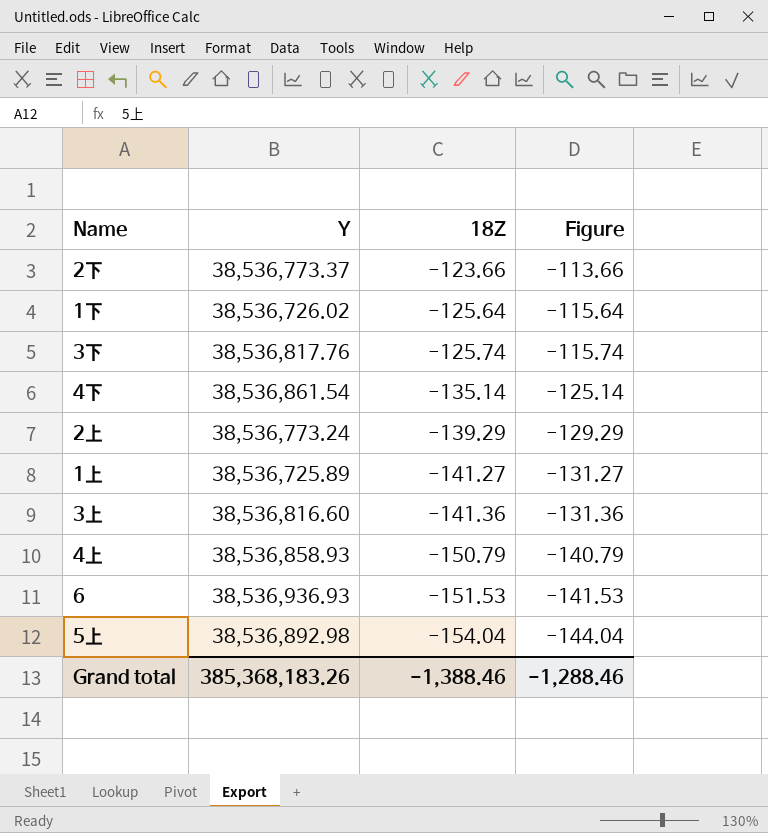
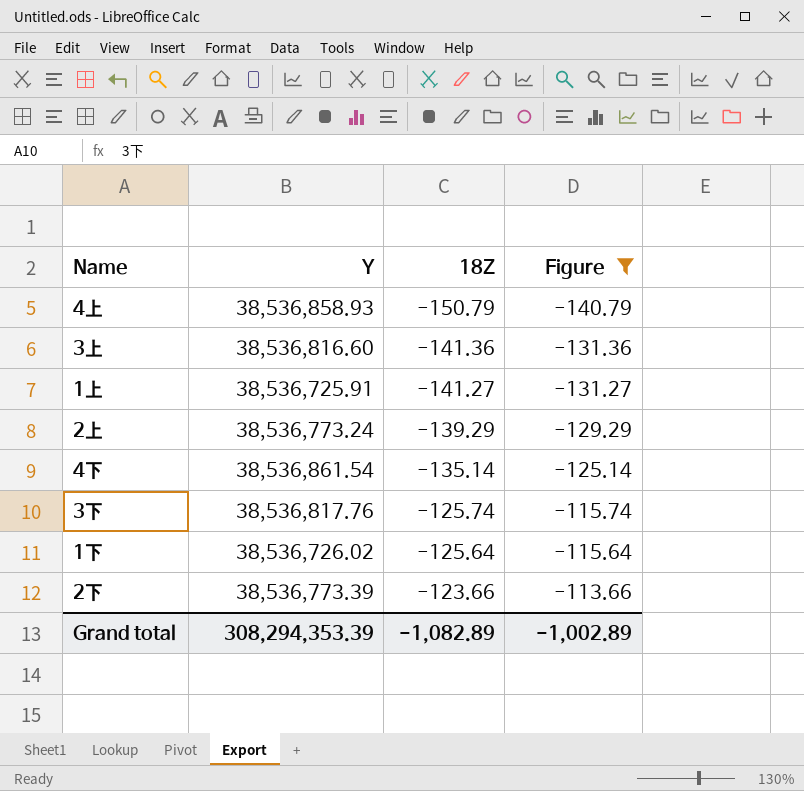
filter: none -> Figure >= -140.79
row order: 18Z descending -> 18Z ascending
1上 | Y: 38,536,725.89 -> 38,536,725.91
2下 | Y: 38,536,773.37 -> 38,536,773.39
Grand total | Y: 385,368,183.26 -> 308,294,353.39
Grand total | 18Z: -1,388.46 -> -1,082.89
Grand total | Figure: -1,288.46 -> -1,002.89

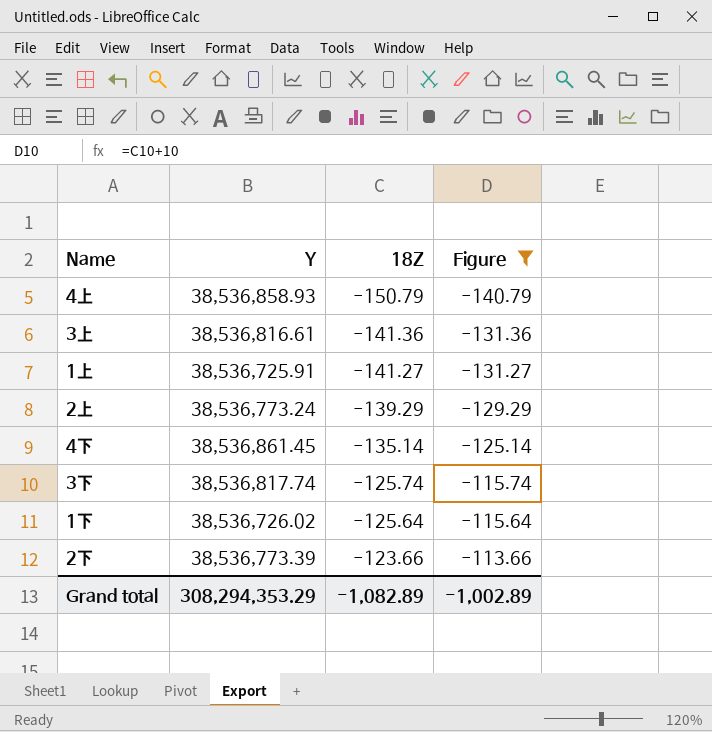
3上 | Y: 38,536,816.60 -> 38,536,816.61
4下 | Y: 38,536,861.54 -> 38,536,861.45
3下 | Y: 38,536,817.76 -> 38,536,817.74
Grand total | Y: 308,294,353.39 -> 308,294,353.29

